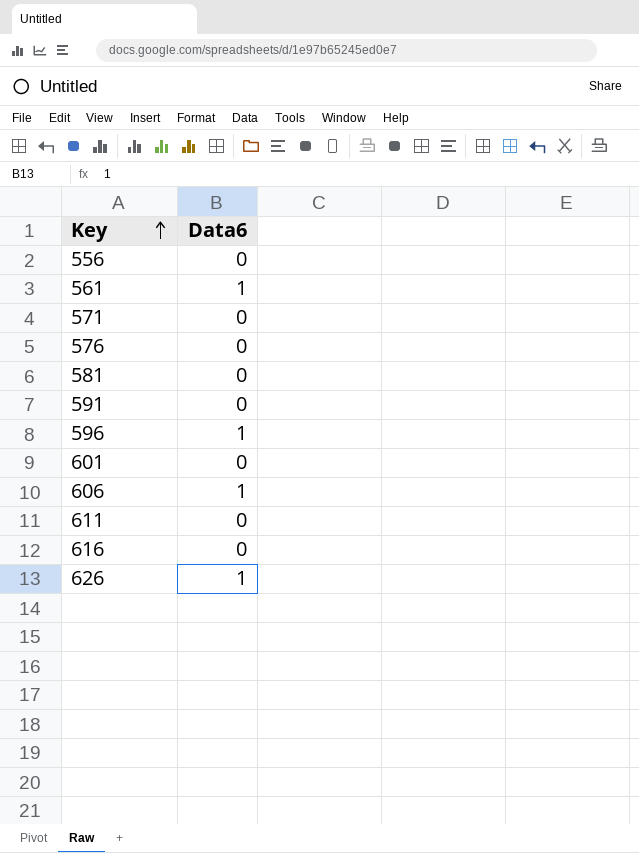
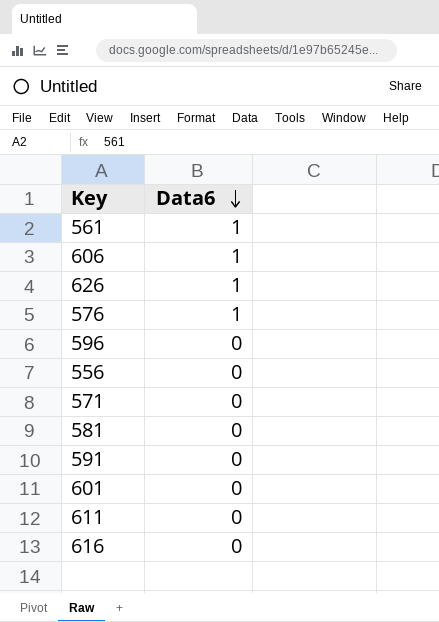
row order: Key ascending -> Data6 descending
576 | Data6: 0 -> 1
596 | Data6: 1 -> 0

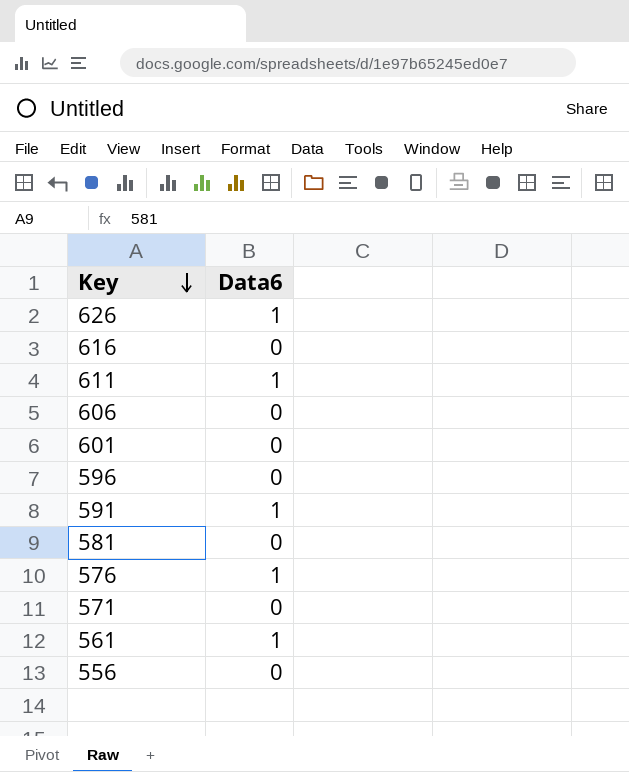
row order: Data6 descending -> Key descending
611 | Data6: 0 -> 1
606 | Data6: 1 -> 0
591 | Data6: 0 -> 1

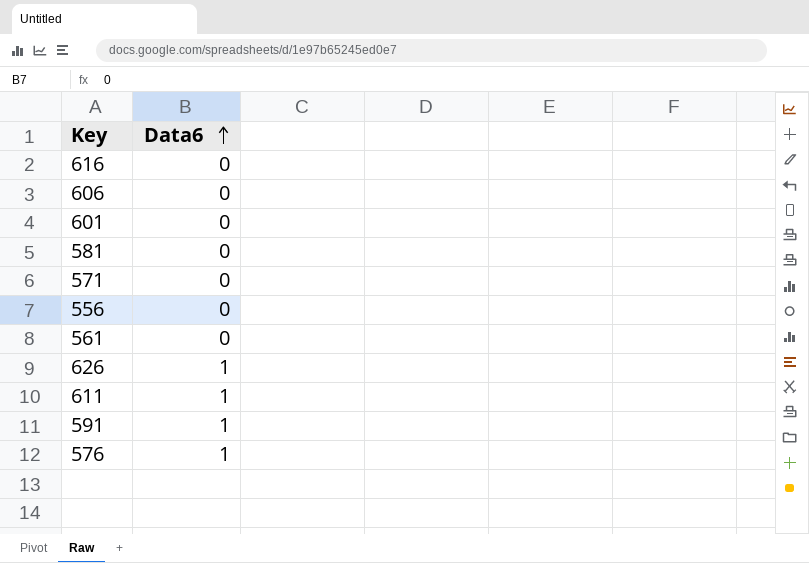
row order: Key descending -> Data6 ascending
row 596: 0 -> none
561 | Data6: 1 -> 0

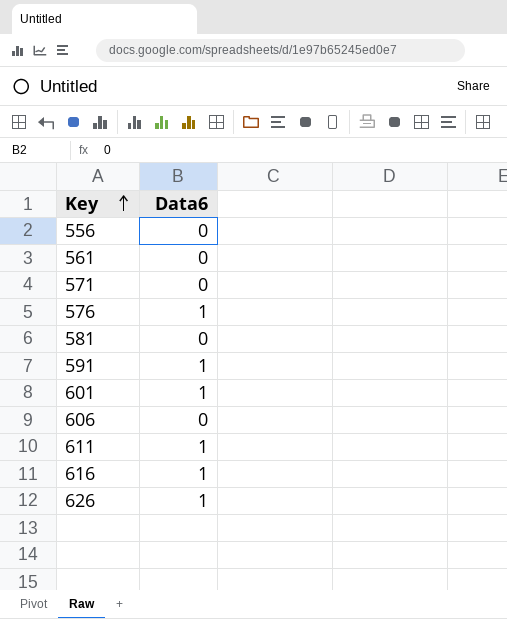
row order: Data6 ascending -> Key ascending
601 | Data6: 0 -> 1
616 | Data6: 0 -> 1

